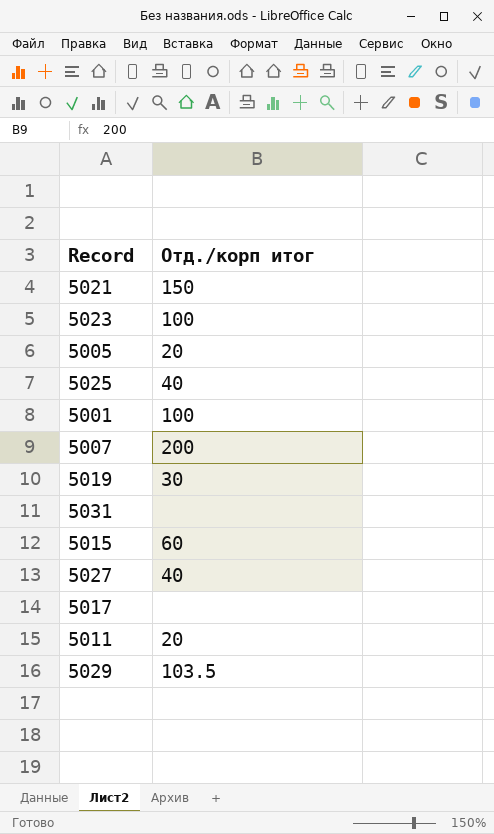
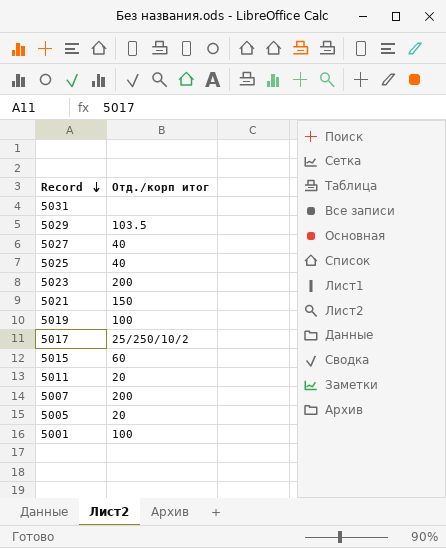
row order: none -> Record descending
5023 | Отд./корп итог: 100 -> 200
5019 | Отд./корп итог: 30 -> 100
5017 | Отд./корп итог: none -> 25/250/10/2

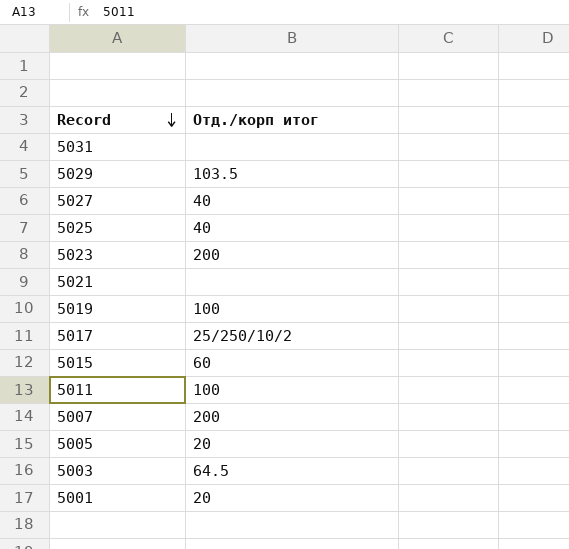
5021 | Отд./корп итог: 150 -> none
5011 | Отд./корп итог: 20 -> 100
row 5003: none -> 64.5
5001 | Отд./корп итог: 100 -> 20

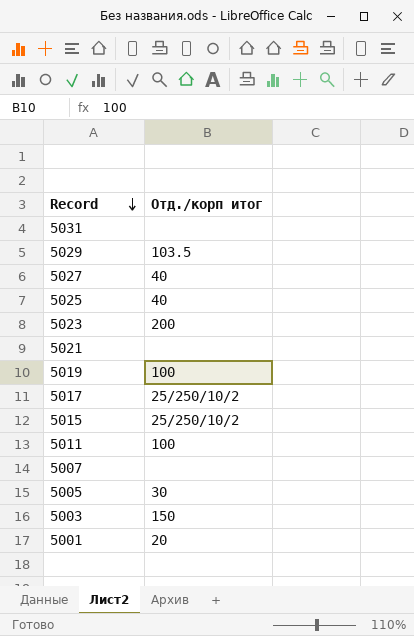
5015 | Отд./корп итог: 60 -> 25/250/10/2
5007 | Отд./корп итог: 200 -> none
5005 | Отд./корп итог: 20 -> 30
5003 | Отд./корп итог: 64.5 -> 150

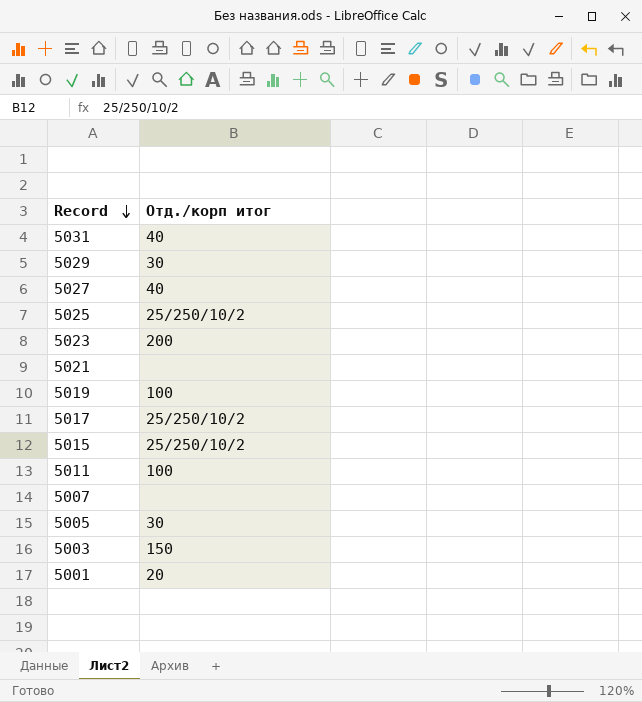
5031 | Отд./корп итог: none -> 40
5029 | Отд./корп итог: 103.5 -> 30
5025 | Отд./корп итог: 40 -> 25/250/10/2

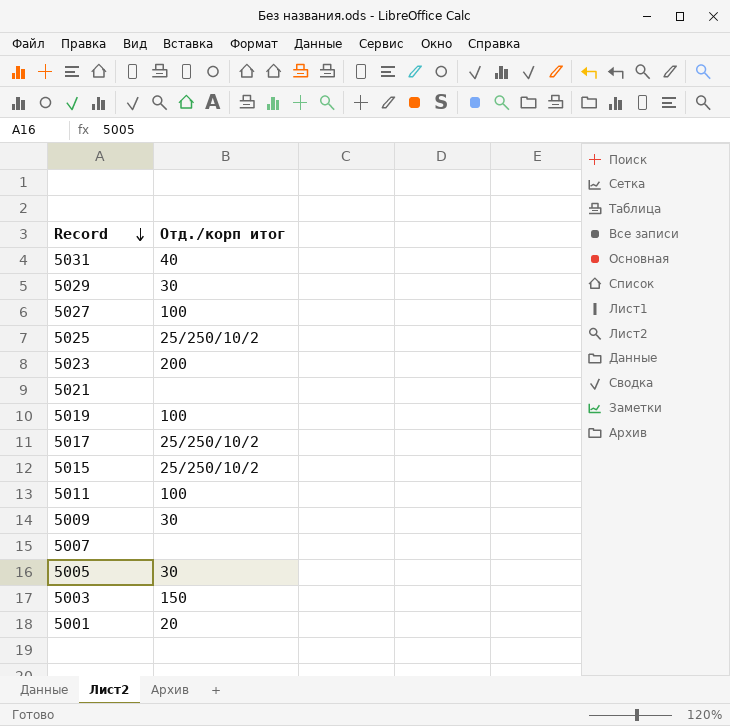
5027 | Отд./корп итог: 40 -> 100
row 5009: none -> 30

